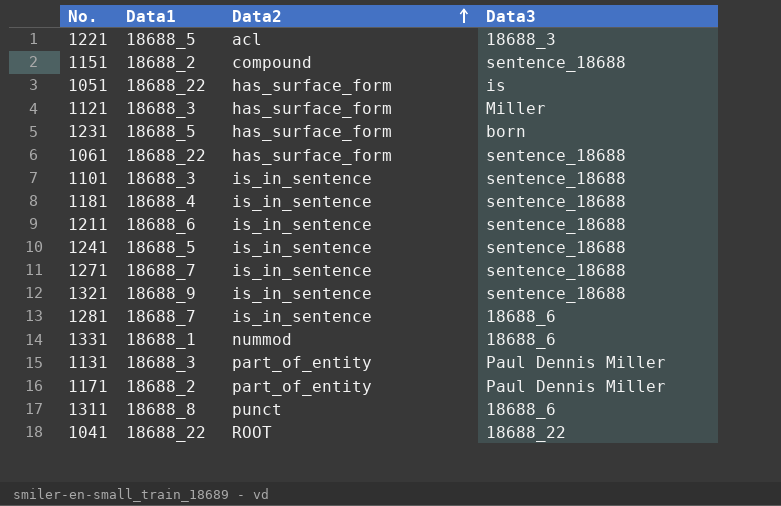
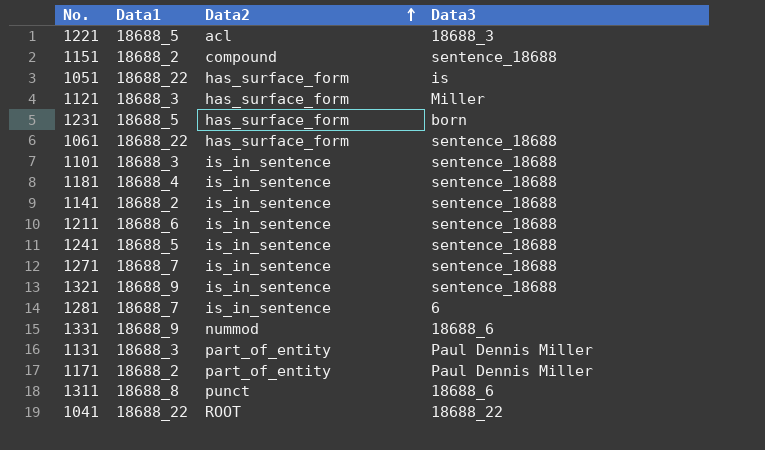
row 1141: none -> 18688_2 | is_in_sentence | sentence_18688
1281 | Data3: 18688_6 -> 6
1331 | Data1: 18688_1 -> 18688_9

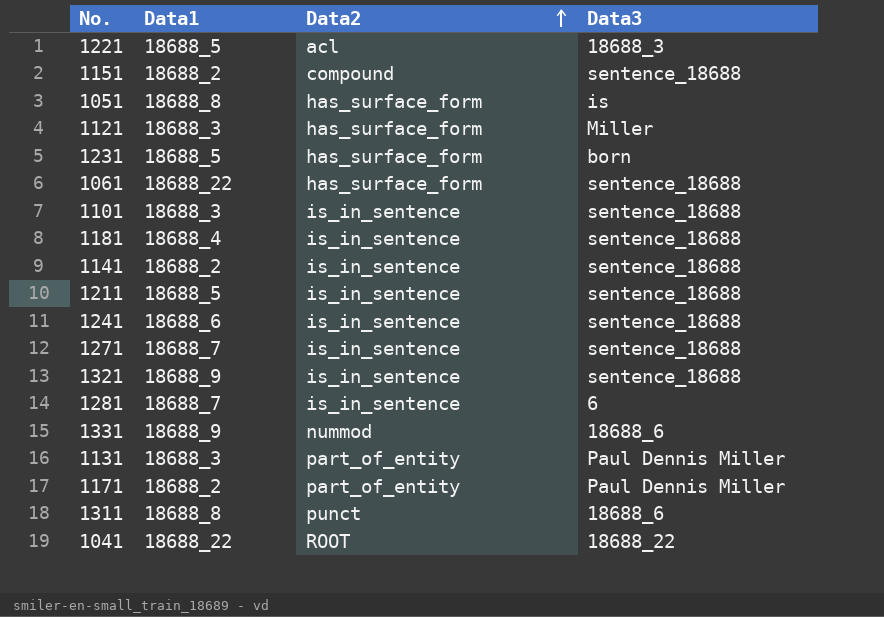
1051 | Data1: 18688_22 -> 18688_8
1211 | Data1: 18688_6 -> 18688_5
1241 | Data1: 18688_5 -> 18688_6

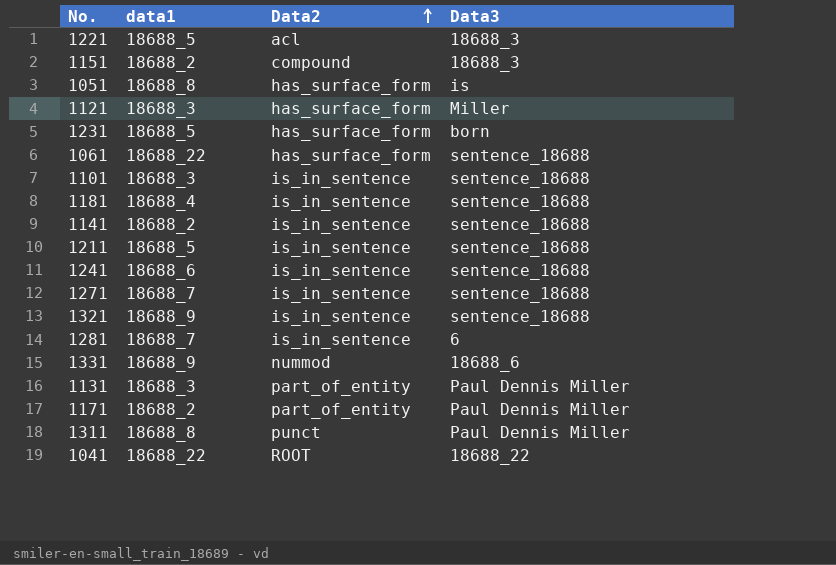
column name: Data1 -> data1
1151 | Data3: sentence_18688 -> 18688_3
1311 | Data3: 18688_6 -> Paul Dennis Miller

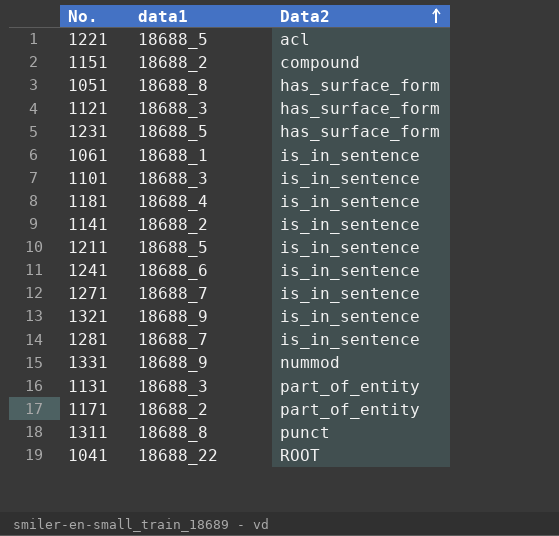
column Data3 | position: 4 -> none
1061 | data1: 18688_22 -> 18688_1
1061 | Data2: has_surface_form -> is_in_sentence

